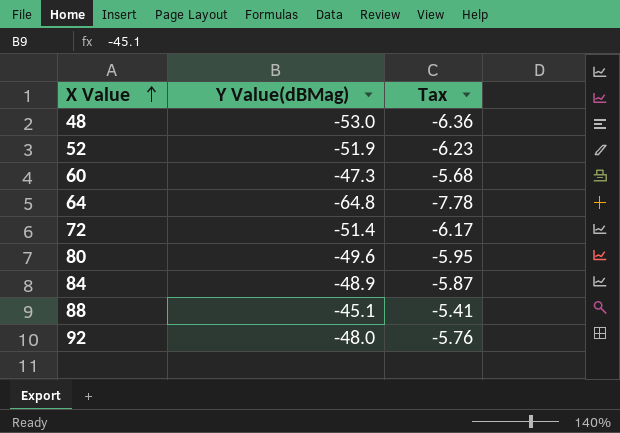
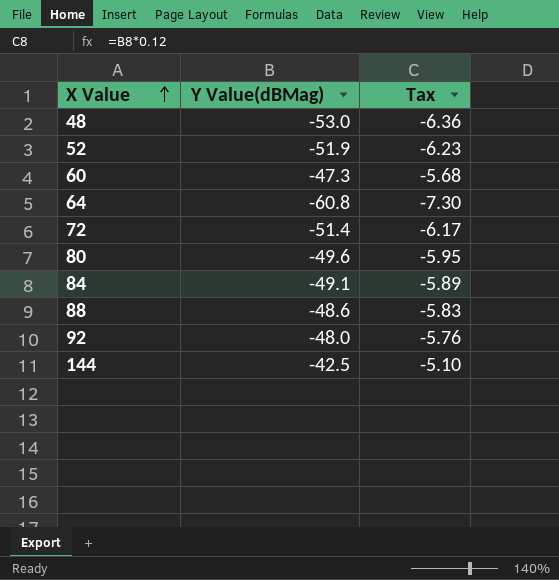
64 | Y Value(dBMag): -64.8 -> -60.8
64 | Tax: -7.78 -> -7.30
84 | Y Value(dBMag): -48.9 -> -49.1
84 | Tax: -5.87 -> -5.89
88 | Y Value(dBMag): -45.1 -> -48.6
88 | Tax: -5.41 -> -5.83
row 144: none -> -42.5 | -5.10

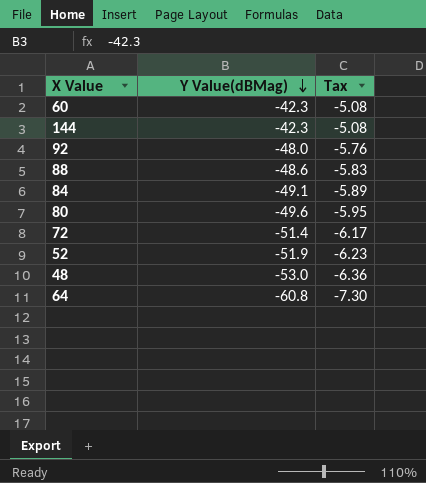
row order: X Value ascending -> Y Value(dBMag) descending
60 | Y Value(dBMag): -47.3 -> -42.3
60 | Tax: -5.68 -> -5.08
144 | Y Value(dBMag): -42.5 -> -42.3
144 | Tax: -5.10 -> -5.08

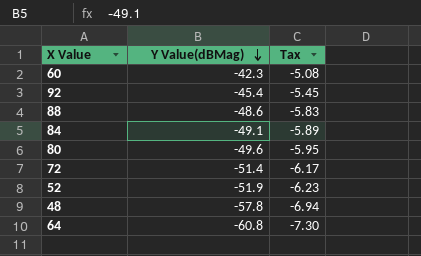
row 144: -42.3 | -5.08 -> none
92 | Y Value(dBMag): -48.0 -> -45.4
92 | Tax: -5.76 -> -5.45
48 | Y Value(dBMag): -53.0 -> -57.8
48 | Tax: -6.36 -> -6.94

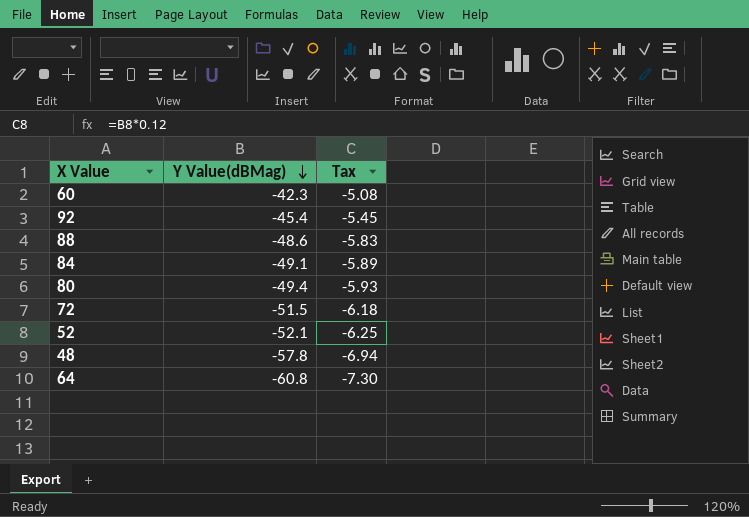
80 | Y Value(dBMag): -49.6 -> -49.4
80 | Tax: -5.95 -> -5.93
72 | Y Value(dBMag): -51.4 -> -51.5
72 | Tax: -6.17 -> -6.18
52 | Y Value(dBMag): -51.9 -> -52.1
52 | Tax: -6.23 -> -6.25

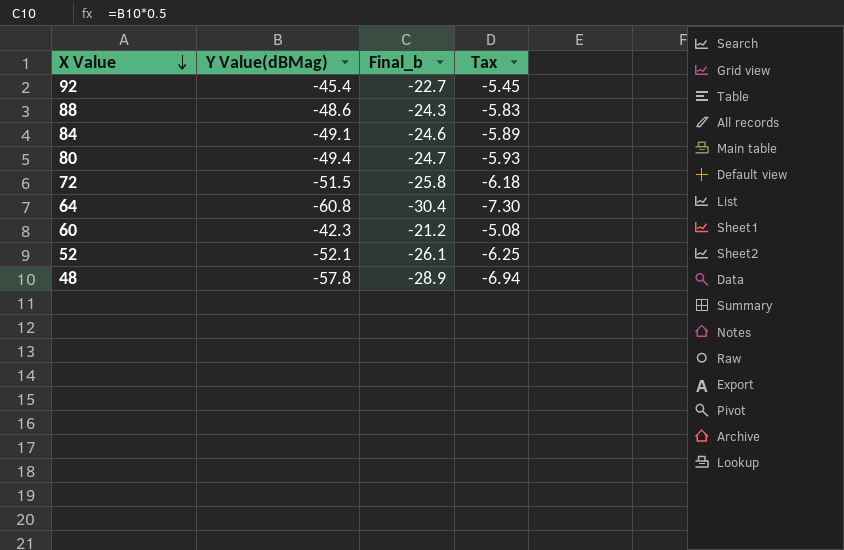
row order: Y Value(dBMag) descending -> X Value descending
column Final_b | formula: none -> [Y Value(dBMag)] * 0.5

